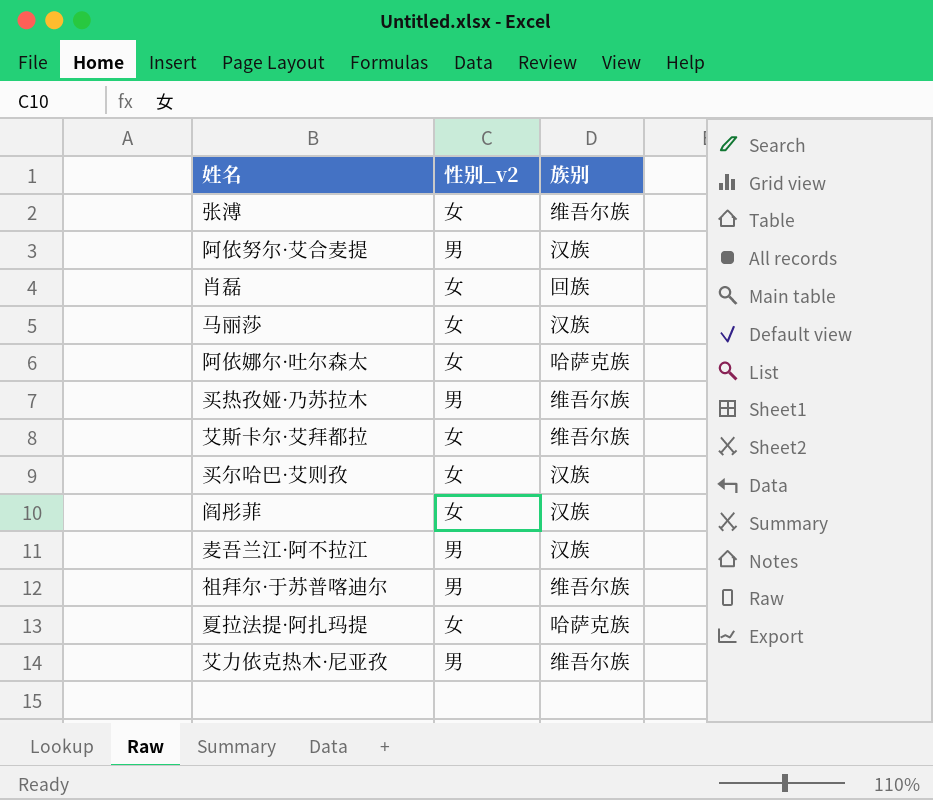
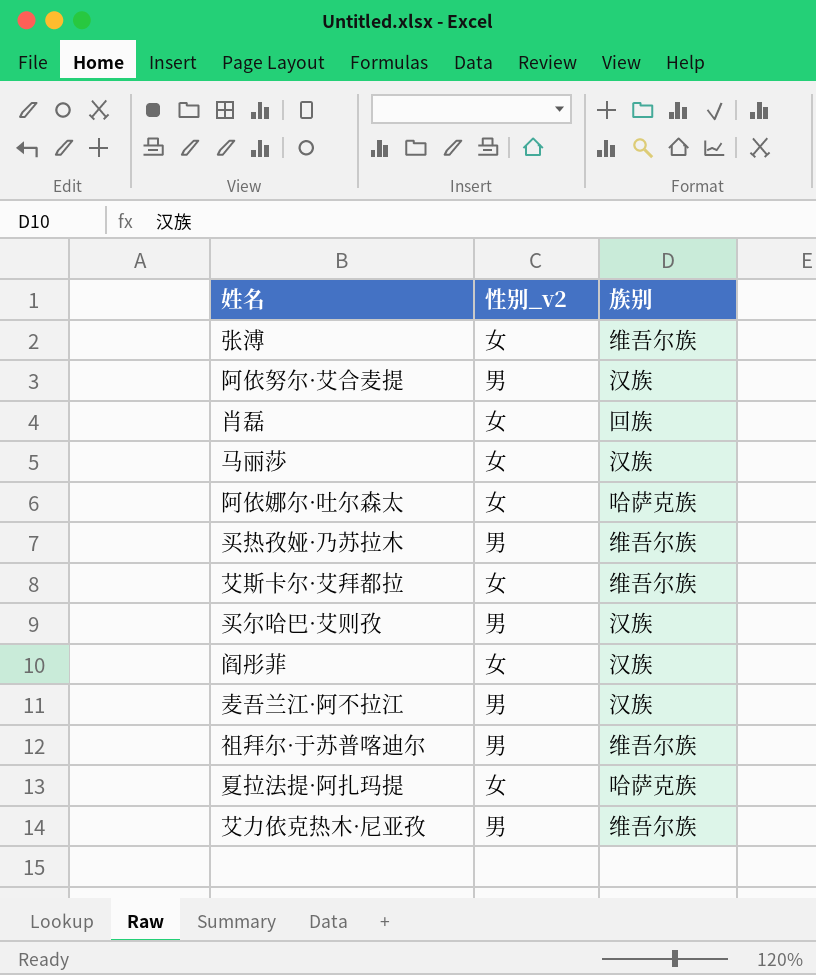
买尔哈巴·艾则孜 | 性别_v2: 女 -> 男

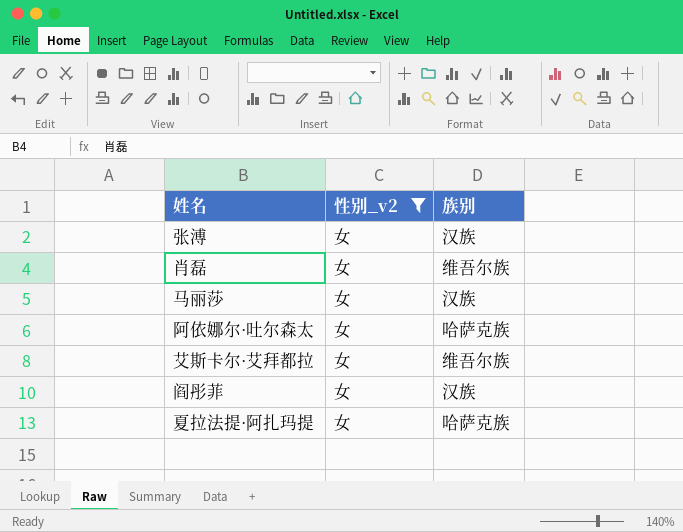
filter: none -> 性别_v2 = 女
张溥 | 族别: 维吾尔族 -> 汉族
肖磊 | 族别: 回族 -> 维吾尔族

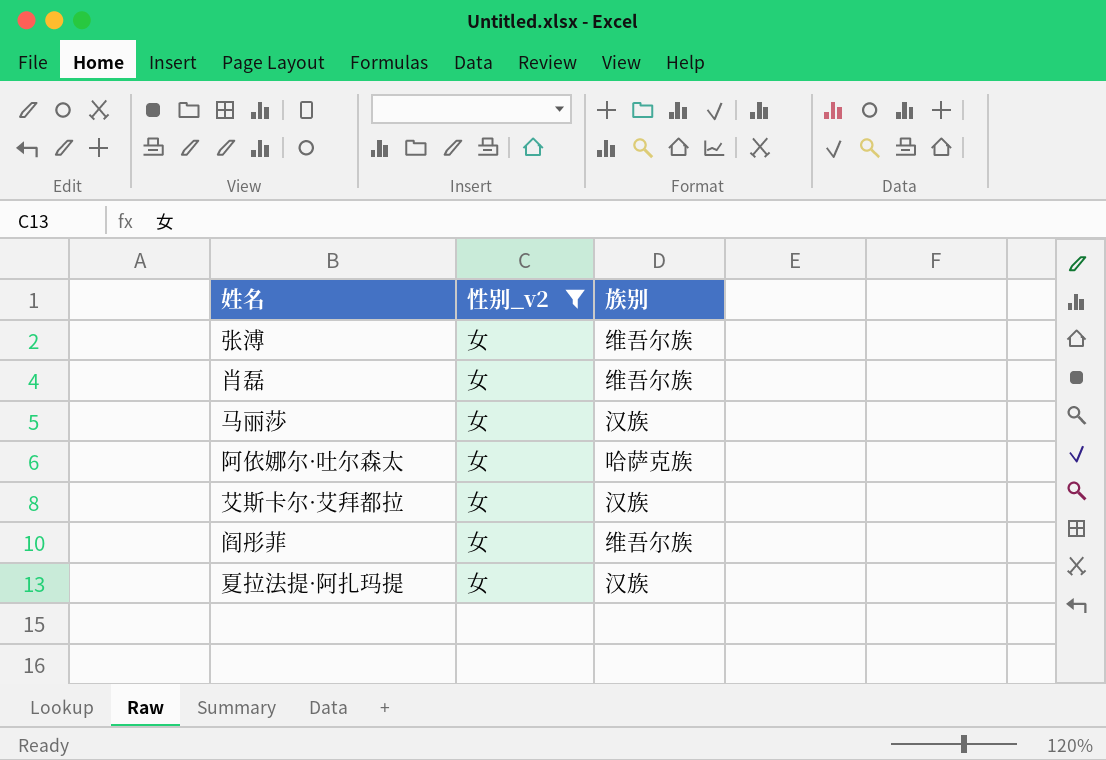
张溥 | 族别: 汉族 -> 维吾尔族
艾斯卡尔·艾拜都拉 | 族别: 维吾尔族 -> 汉族
阎彤菲 | 族别: 汉族 -> 维吾尔族
夏拉法提·阿扎玛提 | 族别: 哈萨克族 -> 汉族

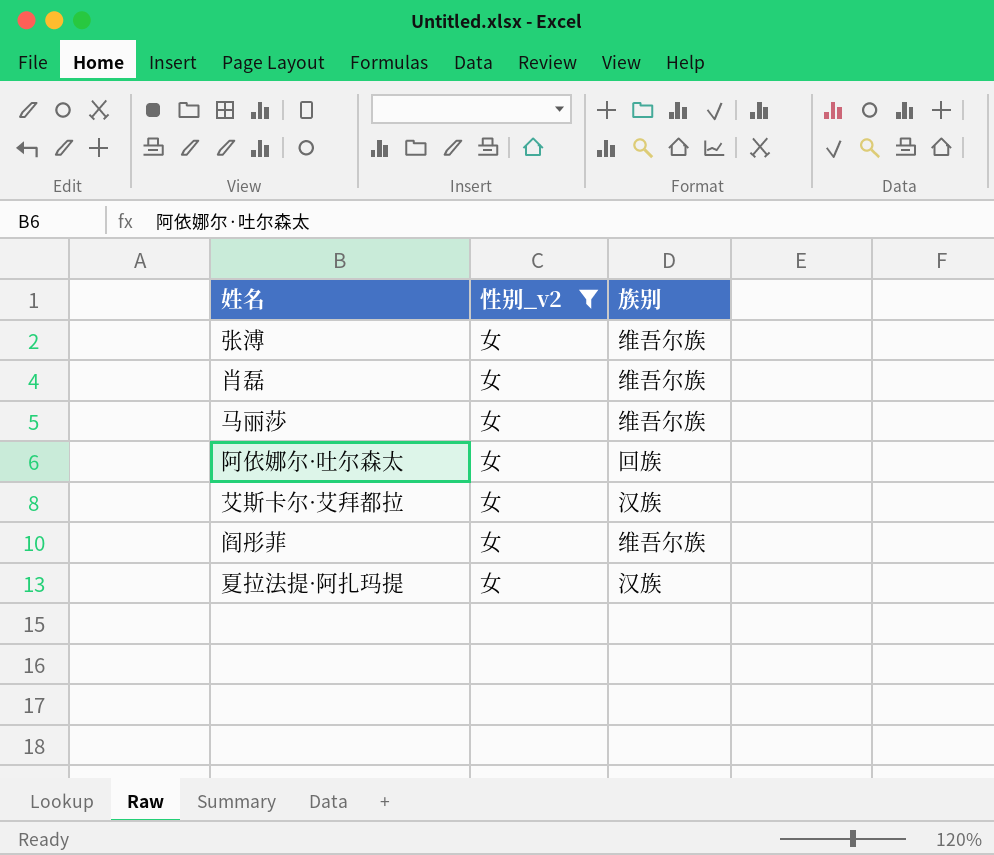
马丽莎 | 族别: 汉族 -> 维吾尔族
阿依娜尔·吐尔森太 | 族别: 哈萨克族 -> 回族

